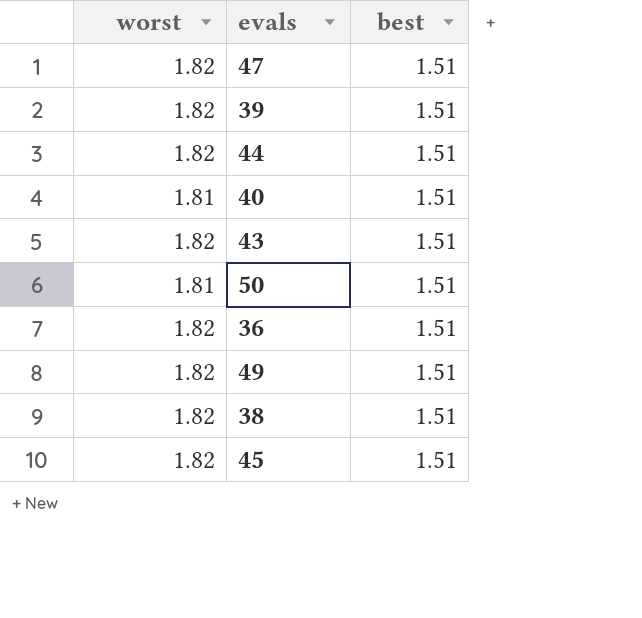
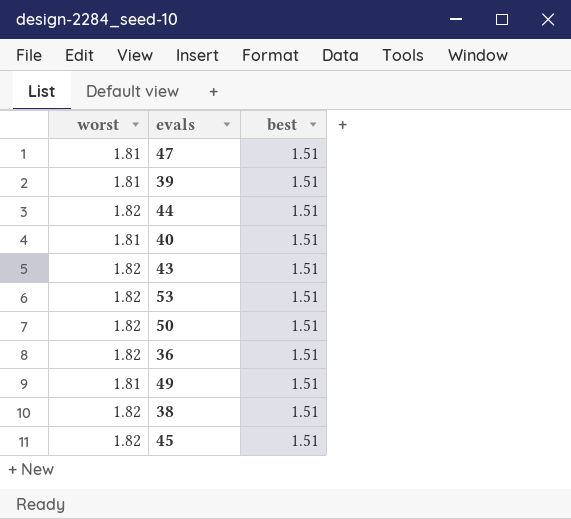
47 | worst: 1.82 -> 1.81
39 | worst: 1.82 -> 1.81
row 53: none -> 1.82 | 1.51
50 | worst: 1.81 -> 1.82
49 | worst: 1.82 -> 1.81

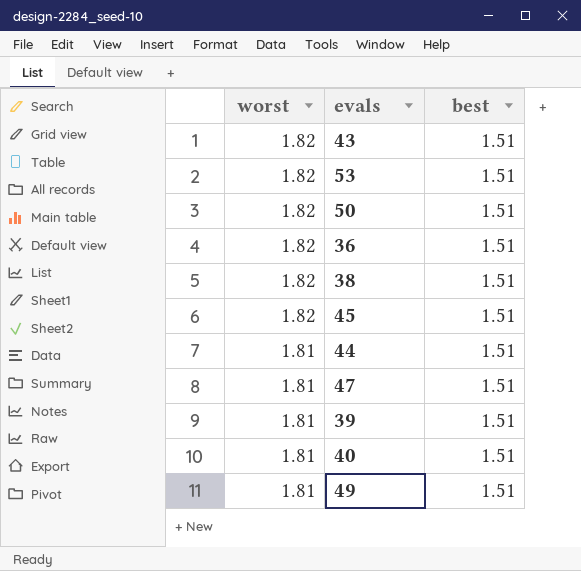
row order: none -> worst descending
44 | worst: 1.82 -> 1.81

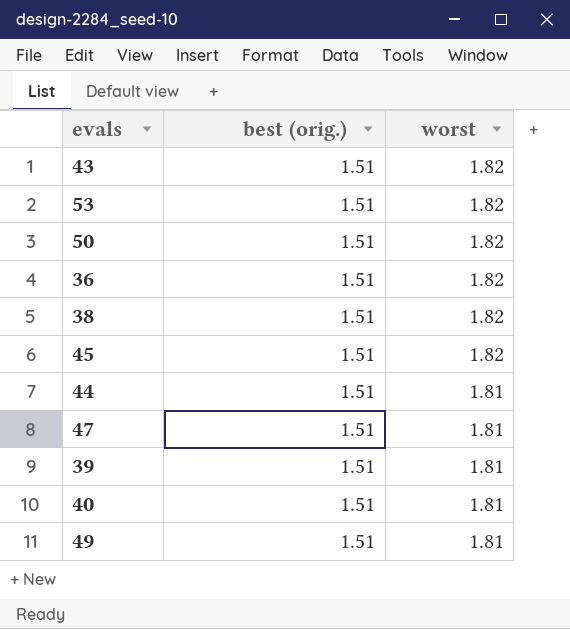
column name: best -> best (orig.)
column worst | position: 1 -> 3

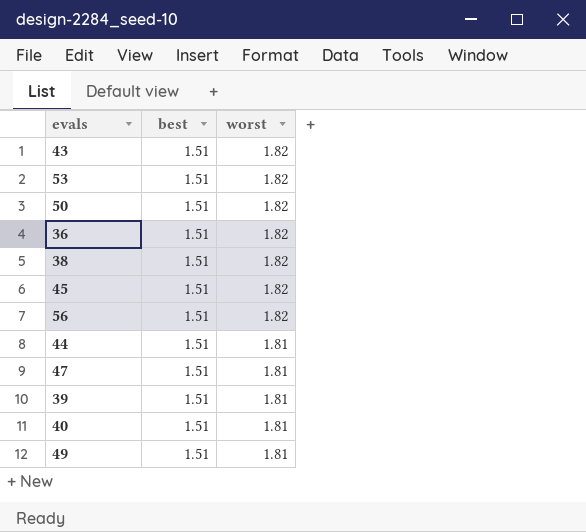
column name: best (orig.) -> best
row 56: none -> 1.51 | 1.82

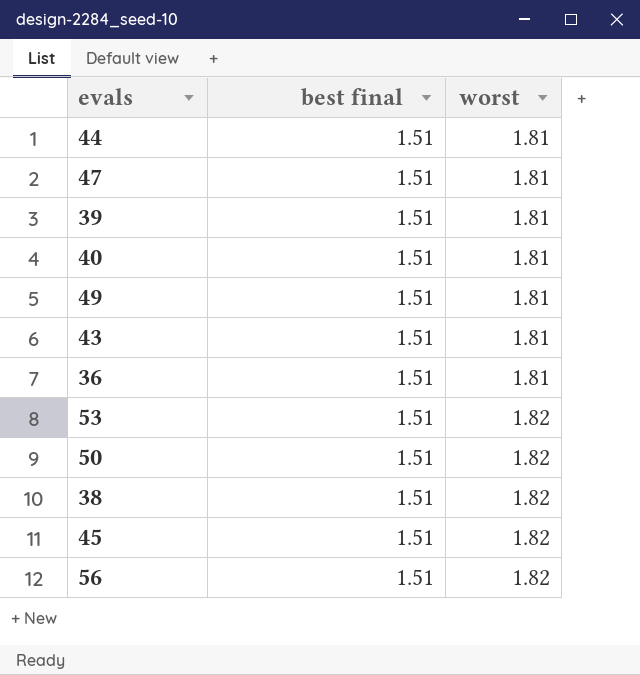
row order: worst descending -> worst ascending
column name: best -> best final
43 | worst: 1.82 -> 1.81
36 | worst: 1.82 -> 1.81

